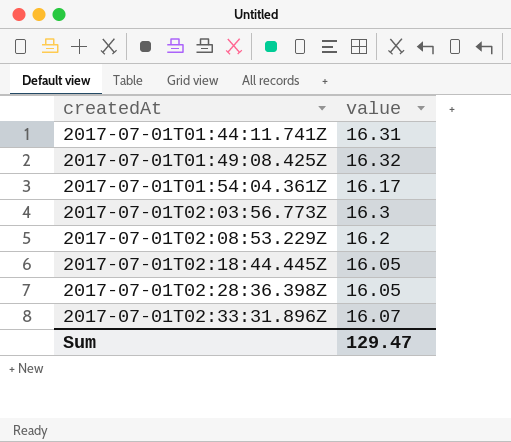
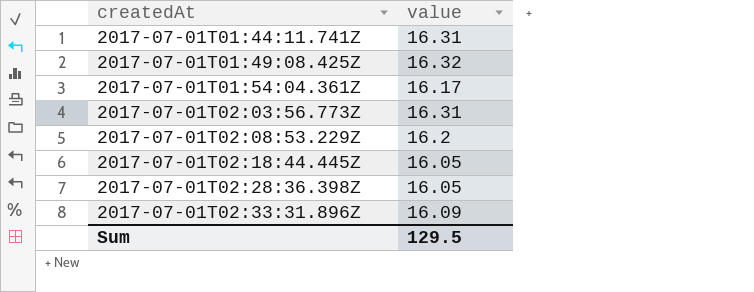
2017-07-01T02:03:56.773Z | value: 16.3 -> 16.31
2017-07-01T02:33:31.896Z | value: 16.07 -> 16.09
Sum | value: 129.47 -> 129.5

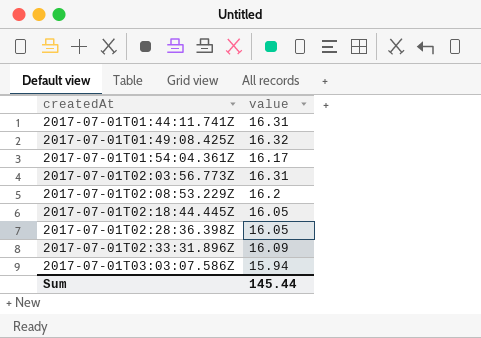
row 2017-07-01T03:03:07.586Z: none -> 15.94
Sum | value: 129.5 -> 145.44

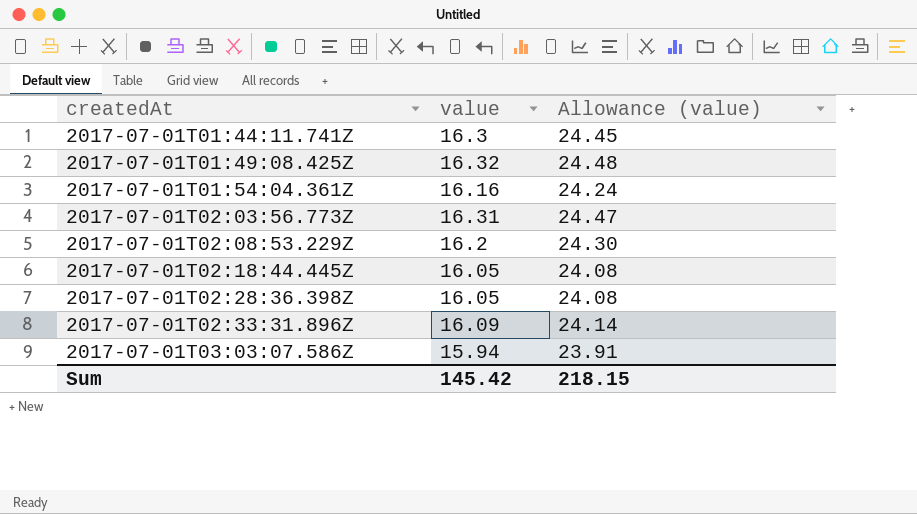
column Allowance (value) | formula: none -> [value] * 1.5
2017-07-01T01:44:11.741Z | value: 16.31 -> 16.3
2017-07-01T01:54:04.361Z | value: 16.17 -> 16.16
Sum | value: 145.44 -> 145.42

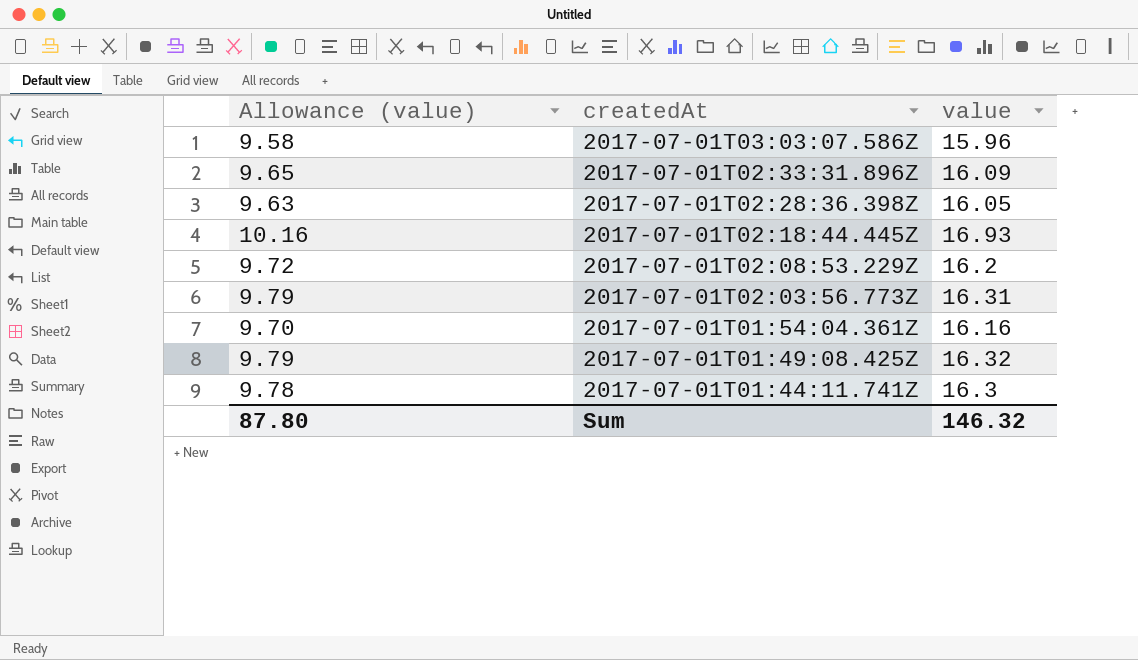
row order: createdAt ascending -> createdAt descending
column Allowance (value) | formula: [value] * 1.5 -> [value] * 0.6
column Allowance (value) | position: 3 -> 1
2017-07-01T03:03:07.586Z | value: 15.94 -> 15.96
2017-07-01T02:18:44.445Z | value: 16.05 -> 16.93
Sum | Allowance (value): 218.15 -> 87.80
Sum | value: 145.42 -> 146.32

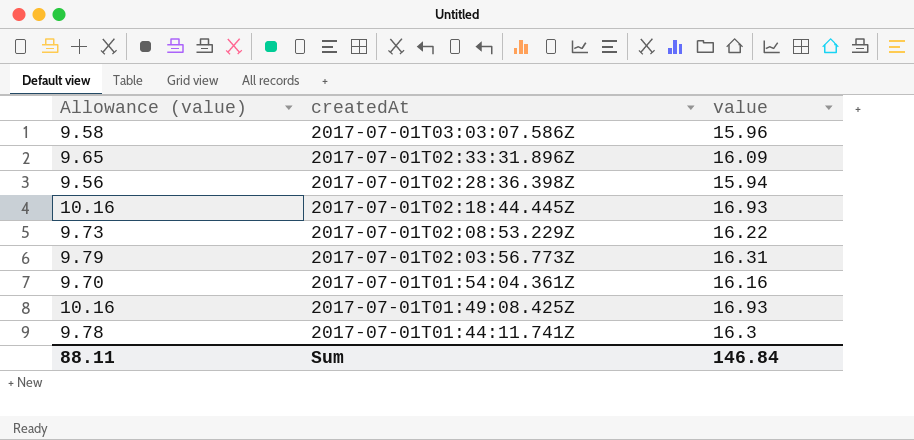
2017-07-01T02:28:36.398Z | Allowance (value): 9.63 -> 9.56
2017-07-01T02:28:36.398Z | value: 16.05 -> 15.94
2017-07-01T02:08:53.229Z | Allowance (value): 9.72 -> 9.73
2017-07-01T02:08:53.229Z | value: 16.2 -> 16.22
2017-07-01T01:49:08.425Z | Allowance (value): 9.79 -> 10.16
2017-07-01T01:49:08.425Z | value: 16.32 -> 16.93
Sum | Allowance (value): 87.80 -> 88.11
Sum | value: 146.32 -> 146.84

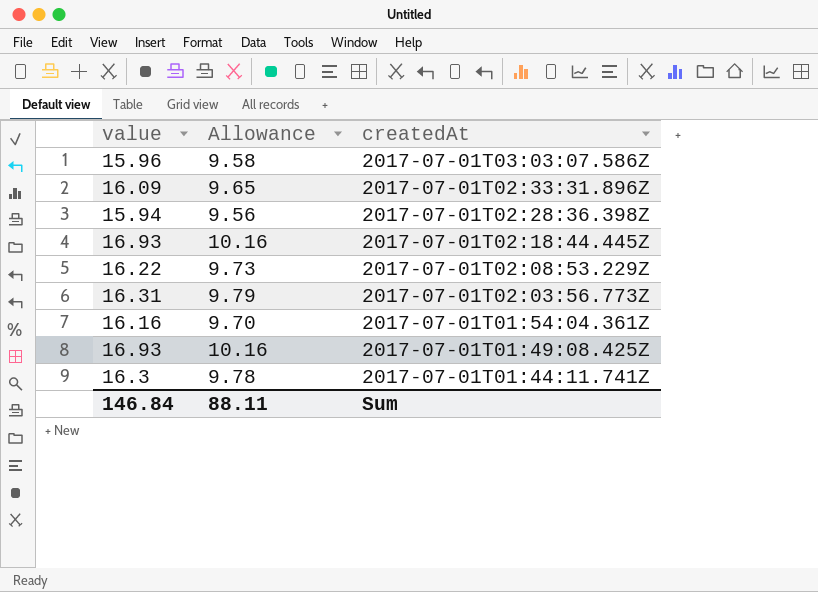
column value | position: 3 -> 1
column name: Allowance (value) -> Allowance

